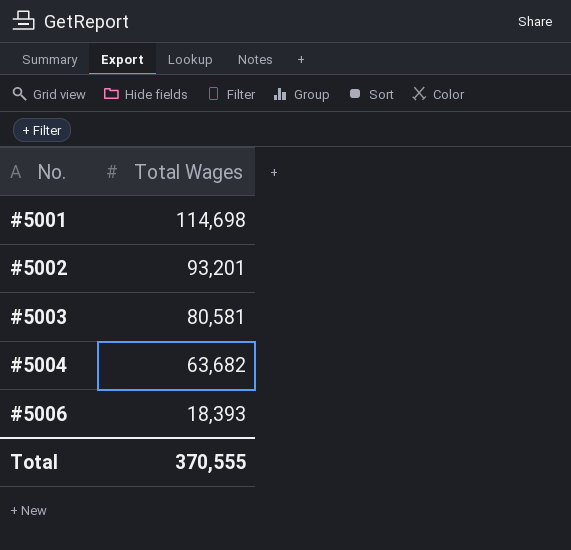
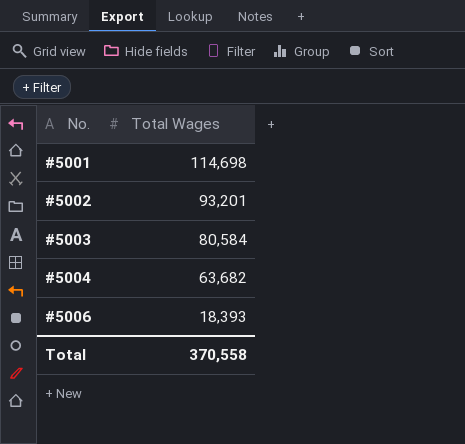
#5003 | Total Wages: 80,581 -> 80,584
Total | Total Wages: 370,555 -> 370,558

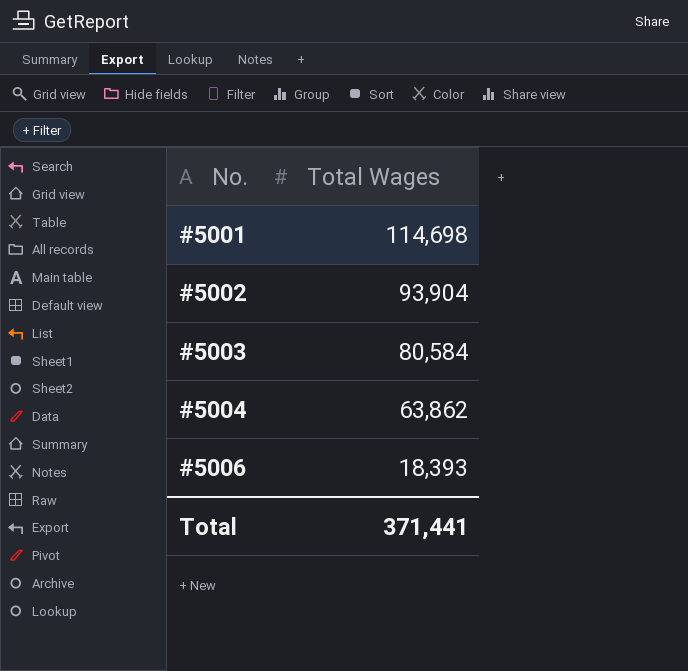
#5002 | Total Wages: 93,201 -> 93,904
#5004 | Total Wages: 63,682 -> 63,862
Total | Total Wages: 370,558 -> 371,441

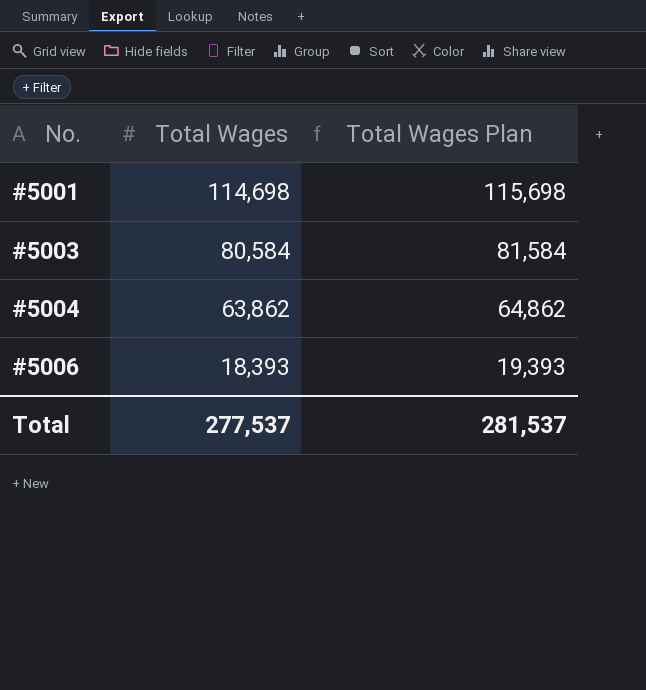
column Total Wages Plan | formula: none -> [Total Wages] + 1000
row #5002: 93,904 -> none
Total | Total Wages: 371,441 -> 277,537

